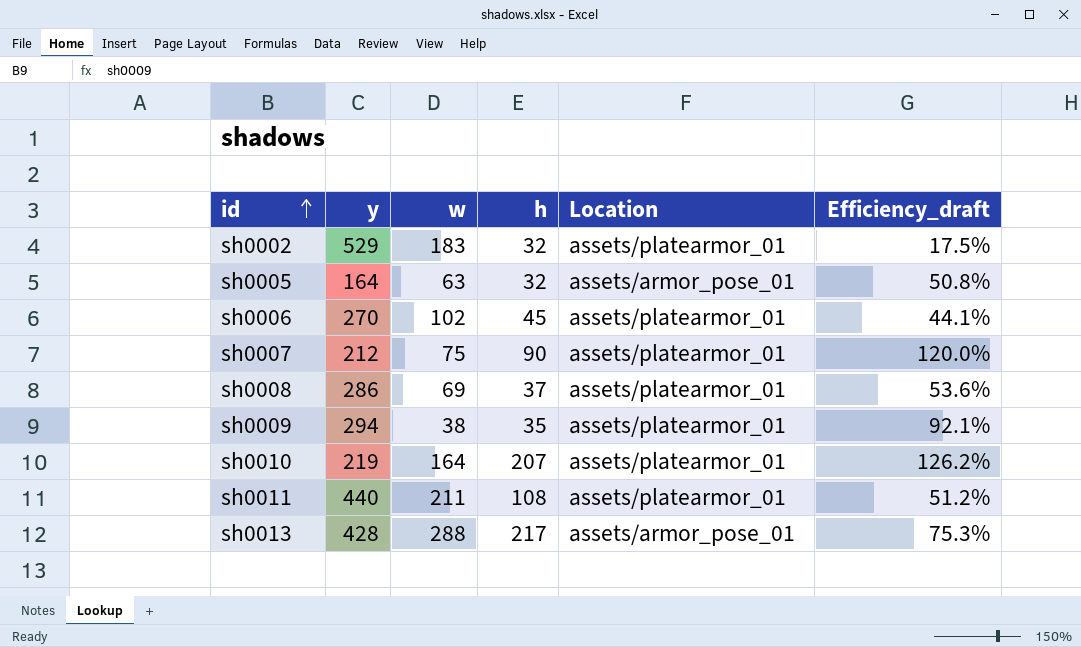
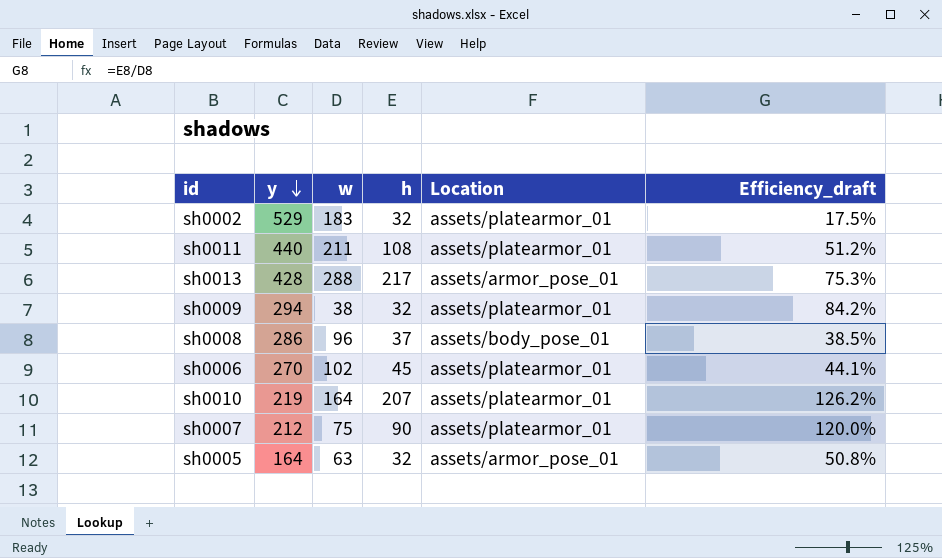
row order: id ascending -> y descending
sh0009 | h: 35 -> 32
sh0009 | Efficiency_draft: 92.1% -> 84.2%
sh0008 | w: 69 -> 96
sh0008 | Location: assets/platearmor_01 -> assets/body_pose_01
sh0008 | Efficiency_draft: 53.6% -> 38.5%

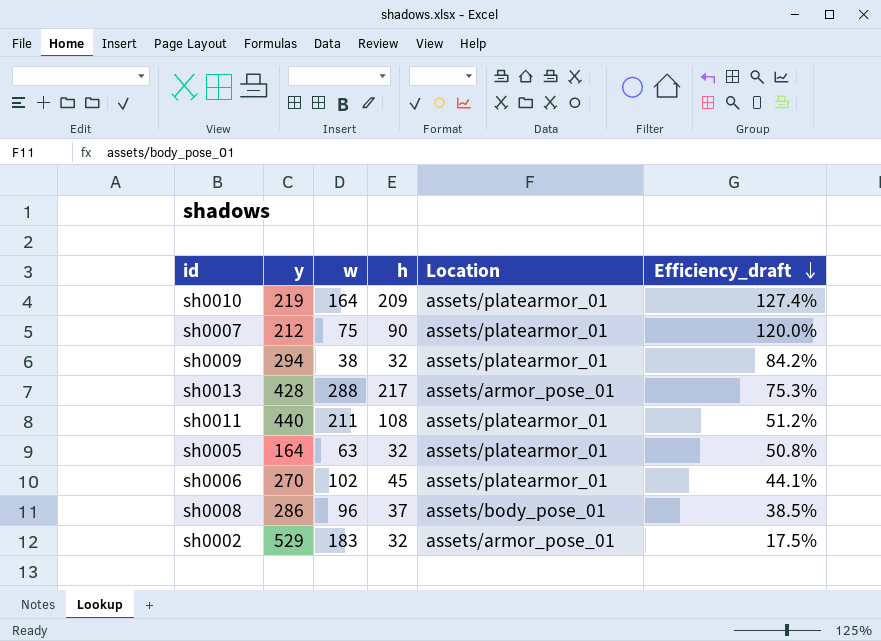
row order: y descending -> Efficiency_draft descending
sh0010 | h: 207 -> 209
sh0010 | Efficiency_draft: 126.2% -> 127.4%
sh0005 | Location: assets/armor_pose_01 -> assets/platearmor_01
sh0002 | Location: assets/platearmor_01 -> assets/armor_pose_01

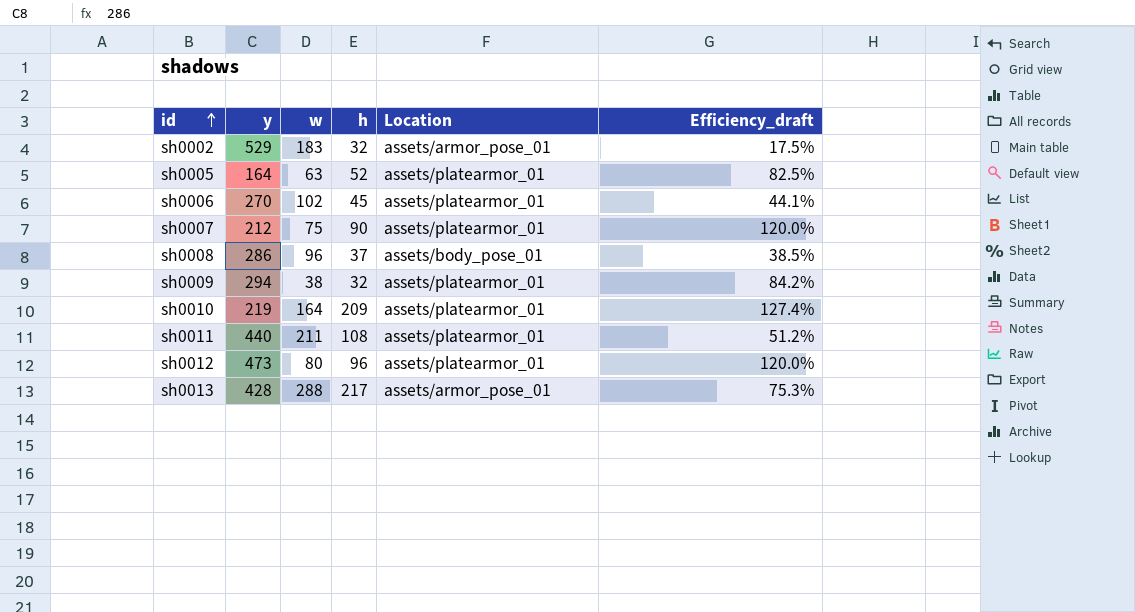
row order: Efficiency_draft descending -> id ascending
sh0005 | h: 32 -> 52
sh0005 | Efficiency_draft: 50.8% -> 82.5%
row sh0012: none -> 473 | 80 | 96 | assets/platearmor_01 | 120.0%

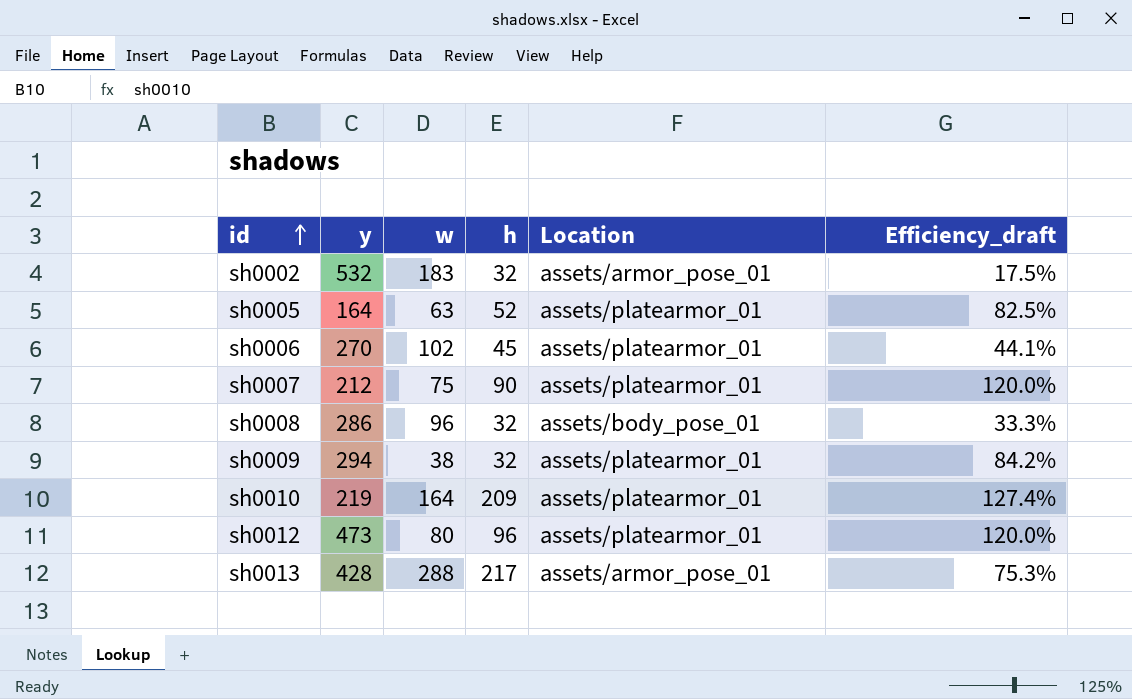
row sh0011: 440 | 211 | 108 | assets/platearmor_01 | 51.2% -> none
sh0002 | y: 529 -> 532
sh0008 | h: 37 -> 32
sh0008 | Efficiency_draft: 38.5% -> 33.3%

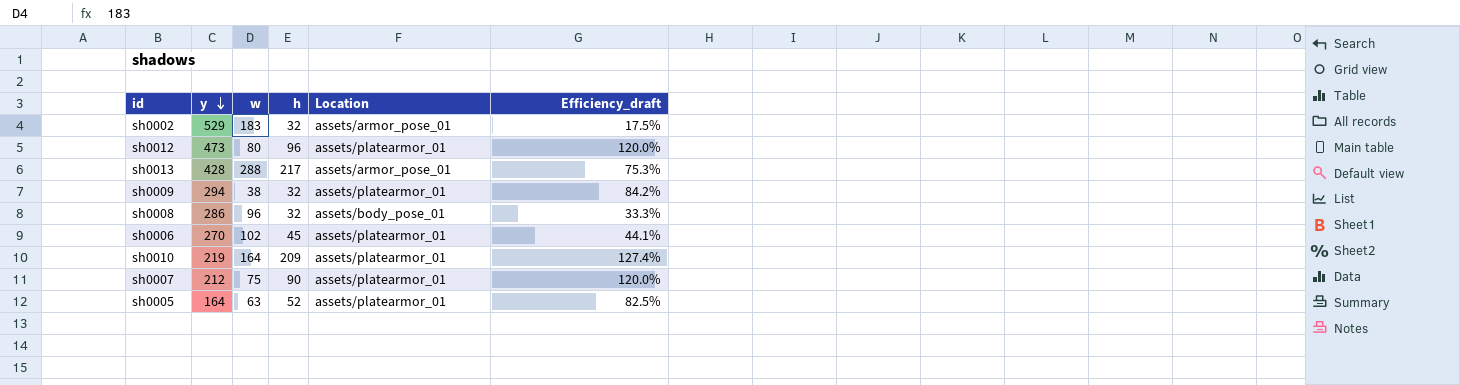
row order: id ascending -> y descending
sh0002 | y: 532 -> 529

